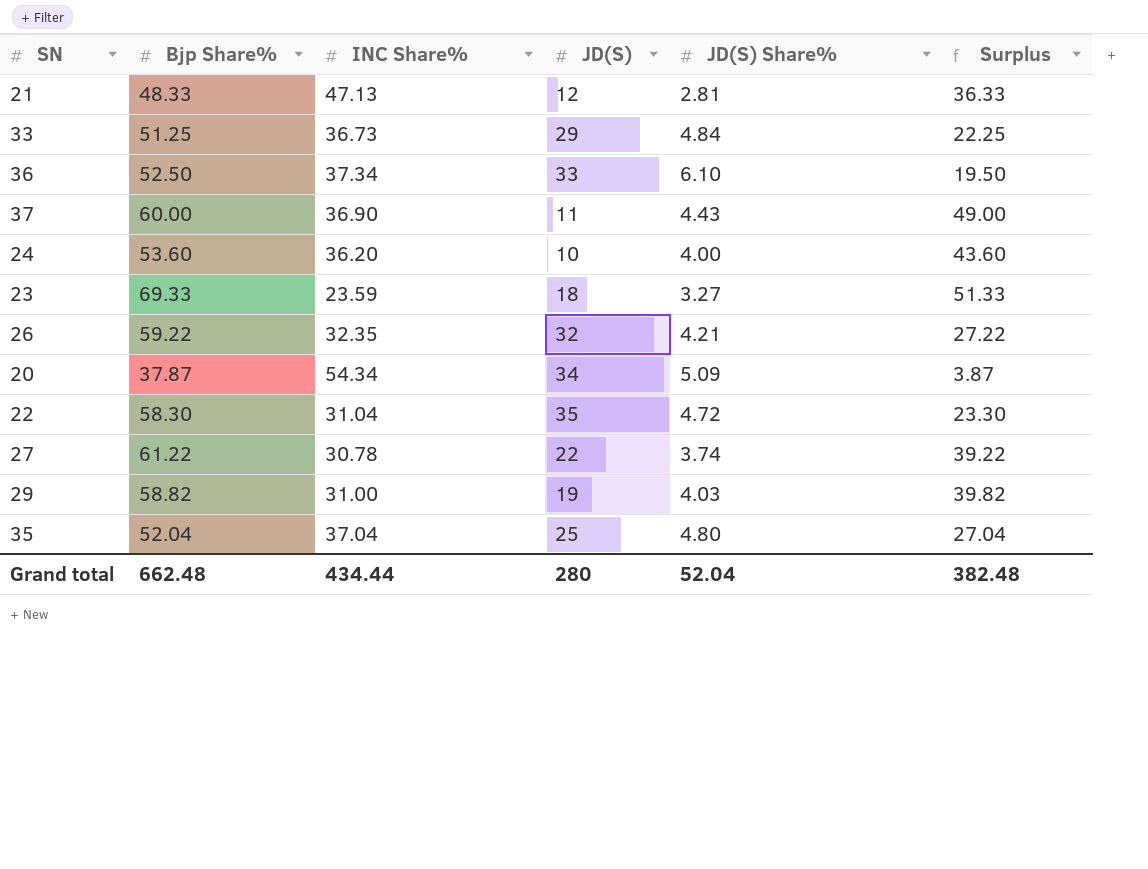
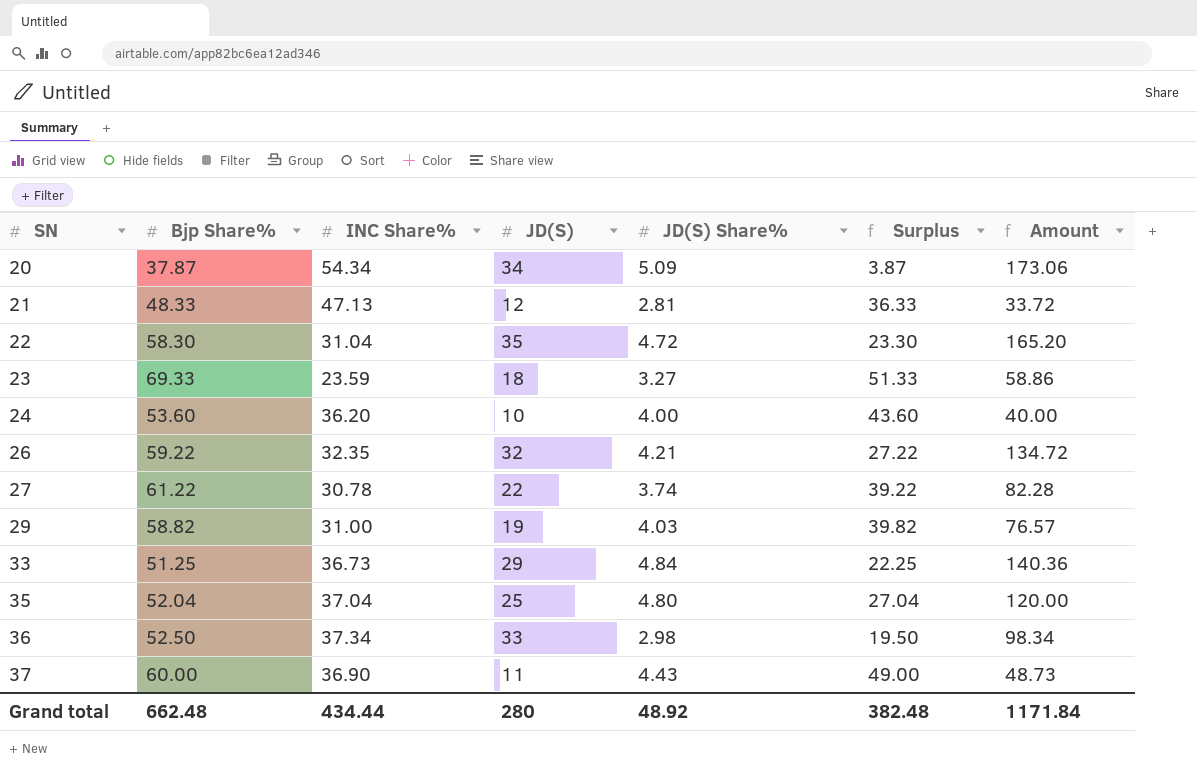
row order: none -> SN ascending
column Amount | formula: none -> [JD(S)] * [JD(S) Share%]
36 | JD(S) Share%: 6.10 -> 2.98
Grand total | JD(S) Share%: 52.04 -> 48.92

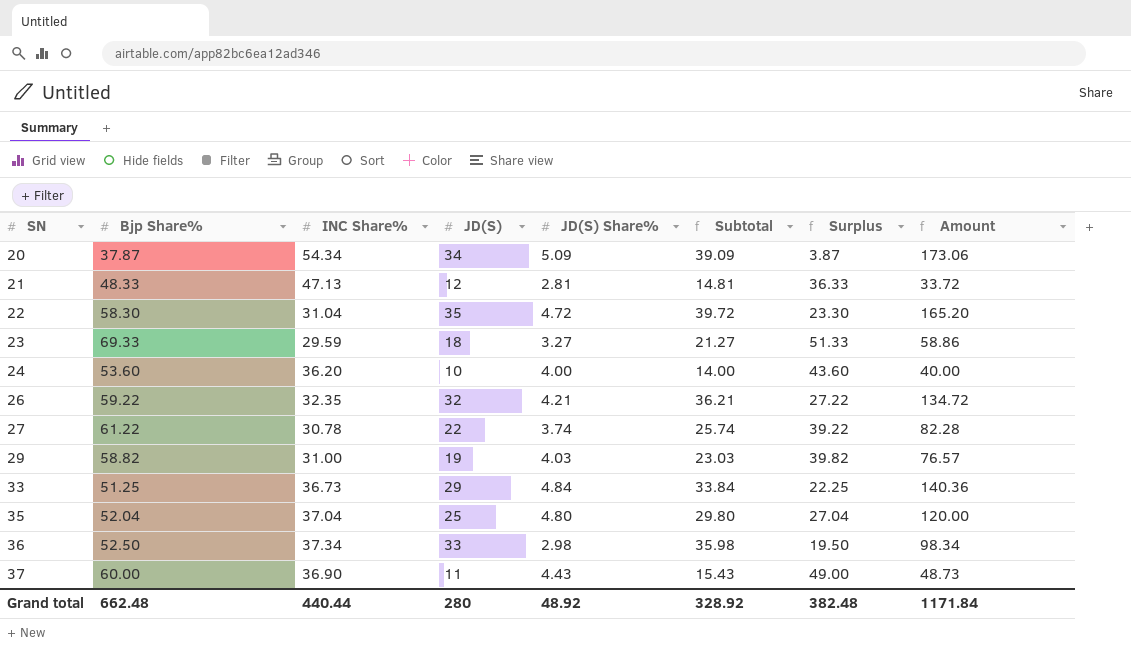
column Subtotal | formula: none -> [JD(S)] + [JD(S) Share%]
23 | INC Share%: 23.59 -> 29.59
Grand total | INC Share%: 434.44 -> 440.44

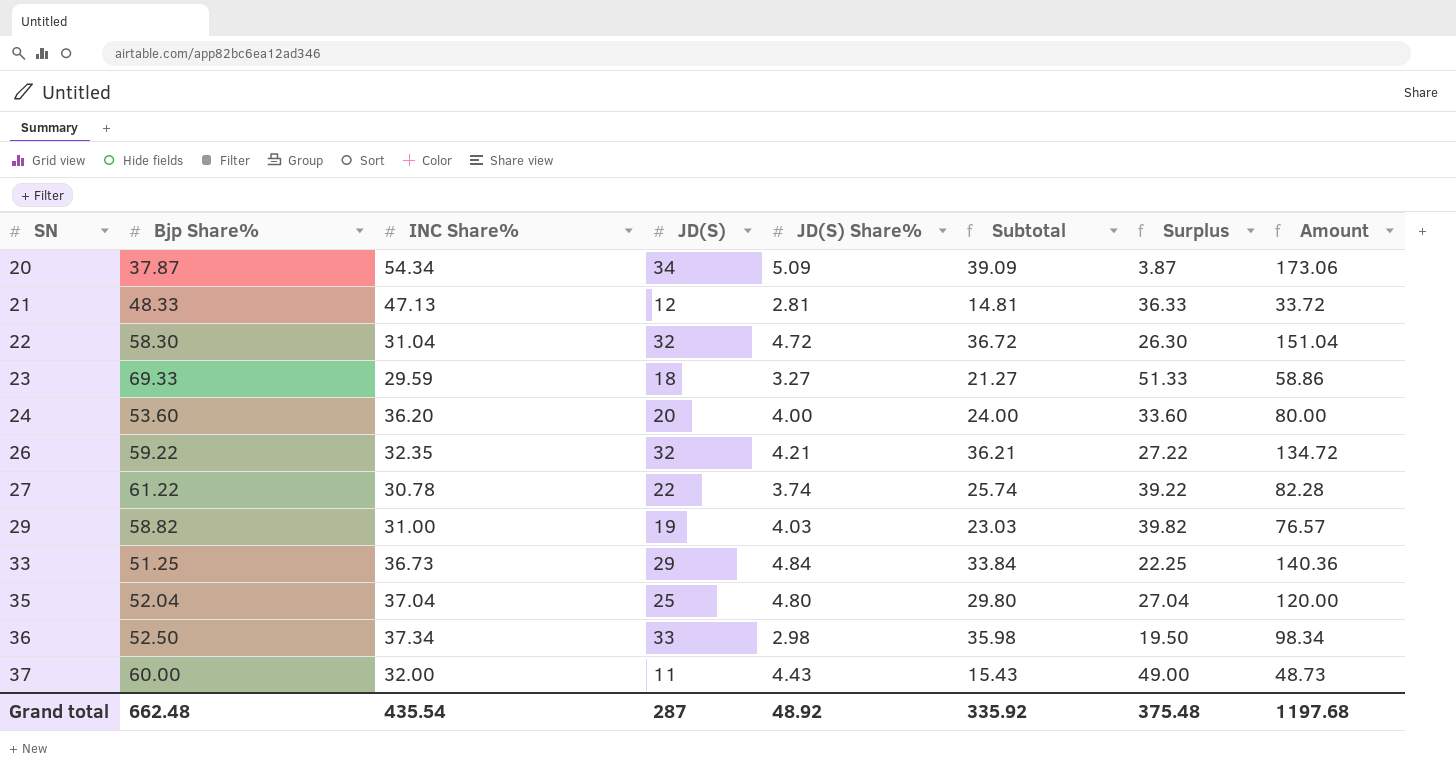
22 | JD(S): 35 -> 32
22 | Subtotal: 39.72 -> 36.72
22 | Surplus: 23.30 -> 26.30
22 | Amount: 165.20 -> 151.04
24 | JD(S): 10 -> 20
24 | Subtotal: 14.00 -> 24.00
24 | Surplus: 43.60 -> 33.60
24 | Amount: 40.00 -> 80.00
37 | INC Share%: 36.90 -> 32.00
Grand total | INC Share%: 440.44 -> 435.54
Grand total | JD(S): 280 -> 287
Grand total | Subtotal: 328.92 -> 335.92
Grand total | Surplus: 382.48 -> 375.48
Grand total | Amount: 1171.84 -> 1197.68

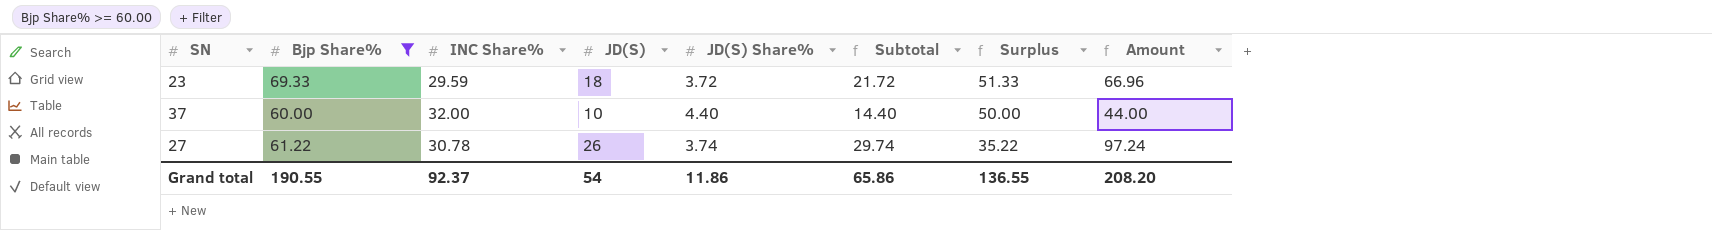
filter: none -> Bjp Share% >= 60.00
row order: SN ascending -> Surplus descending
23 | JD(S) Share%: 3.27 -> 3.72
23 | Subtotal: 21.27 -> 21.72
23 | Amount: 58.86 -> 66.96
37 | JD(S): 11 -> 10
37 | JD(S) Share%: 4.43 -> 4.40
37 | Subtotal: 15.43 -> 14.40
37 | Surplus: 49.00 -> 50.00
37 | Amount: 48.73 -> 44.00
27 | JD(S): 22 -> 26
27 | Subtotal: 25.74 -> 29.74
27 | Surplus: 39.22 -> 35.22
27 | Amount: 82.28 -> 97.24
Grand total | Bjp Share%: 662.48 -> 190.55
Grand total | INC Share%: 435.54 -> 92.37
Grand total | JD(S): 287 -> 54
Grand total | JD(S) Share%: 48.92 -> 11.86
Grand total | Subtotal: 335.92 -> 65.86
Grand total | Surplus: 375.48 -> 136.55
Grand total | Amount: 1197.68 -> 208.20

